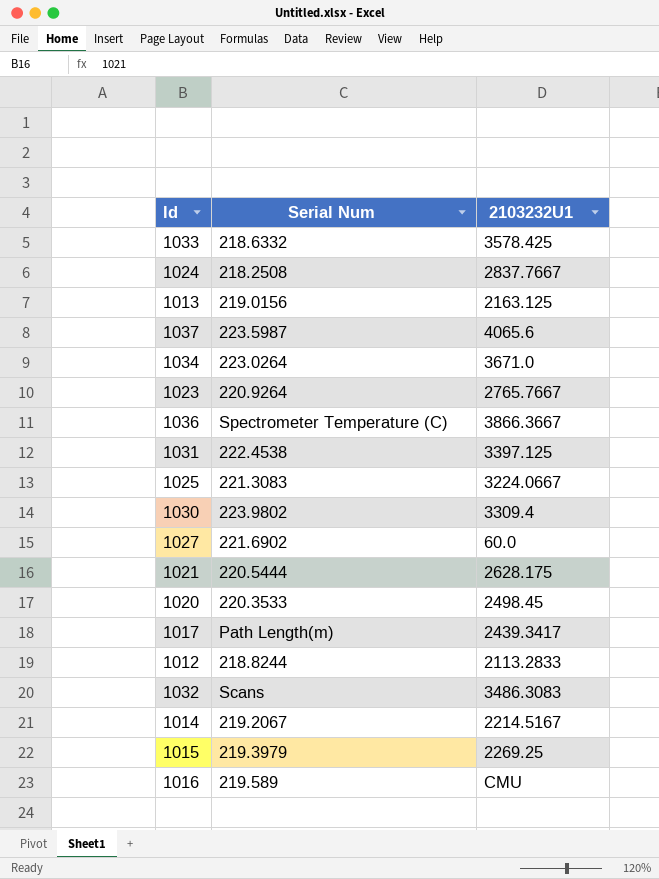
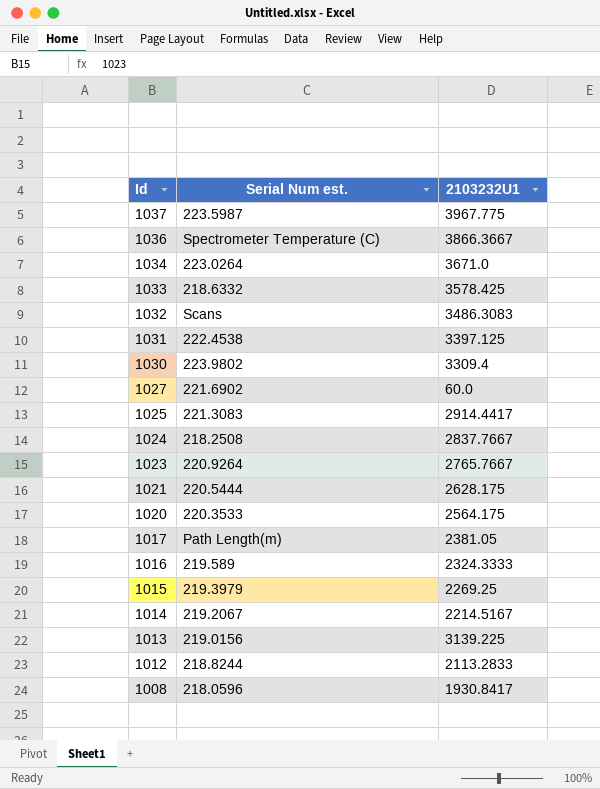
row order: none -> Id descending
column name: Serial Num -> Serial Num est.
1037 | 2103232U1: 4065.6 -> 3967.775
1025 | 2103232U1: 3224.0667 -> 2914.4417
1020 | 2103232U1: 2498.45 -> 2564.175
1017 | 2103232U1: 2439.3417 -> 2381.05
1016 | 2103232U1: CMU -> 2324.3333
1013 | 2103232U1: 2163.125 -> 3139.225
row 1008: none -> 218.0596 | 1930.8417

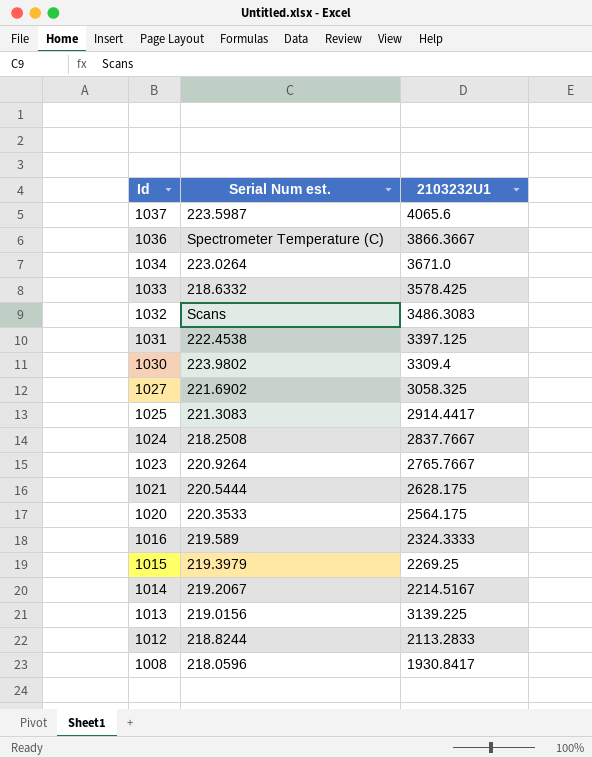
row 1017: Path Length(m) | 2381.05 -> none
1037 | 2103232U1: 3967.775 -> 4065.6
1027 | 2103232U1: 60.0 -> 3058.325

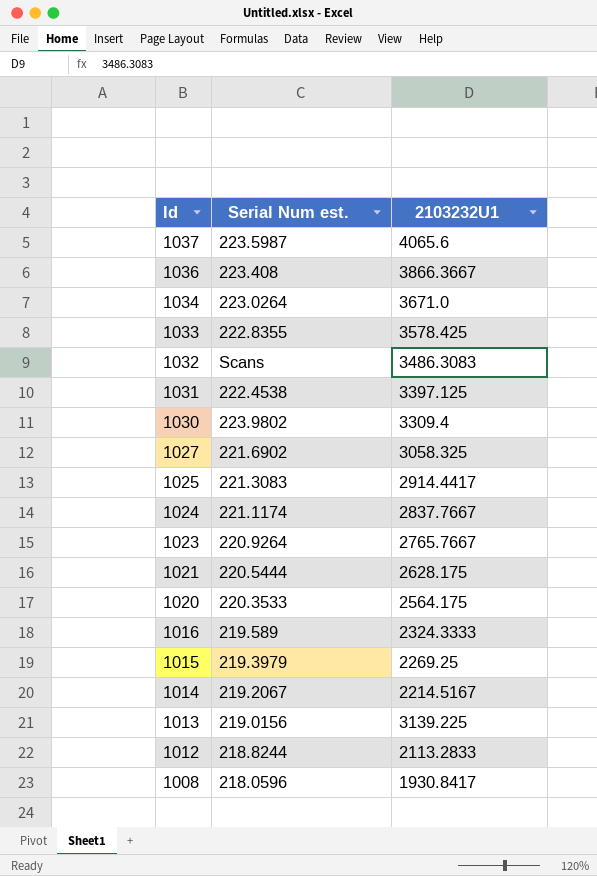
1036 | Serial Num est.: Spectrometer Temperature (C) -> 223.408
1033 | Serial Num est.: 218.6332 -> 222.8355
1024 | Serial Num est.: 218.2508 -> 221.1174

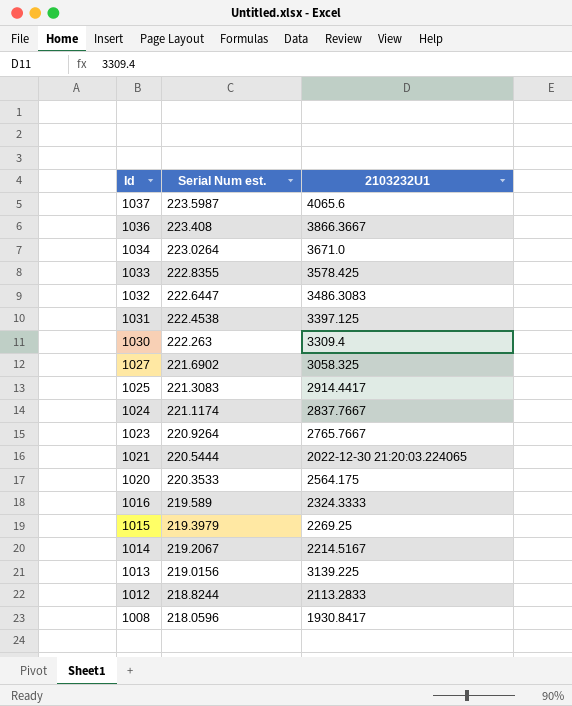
1032 | Serial Num est.: Scans -> 222.6447
1030 | Serial Num est.: 223.9802 -> 222.263
1021 | 2103232U1: 2628.175 -> 2022-12-30 21:20:03.224065

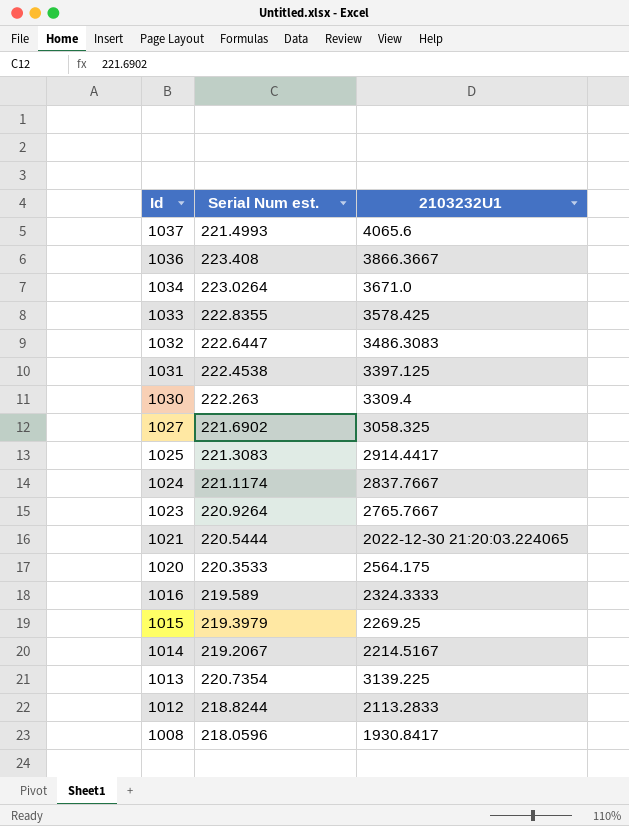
1037 | Serial Num est.: 223.5987 -> 221.4993
1013 | Serial Num est.: 219.0156 -> 220.7354

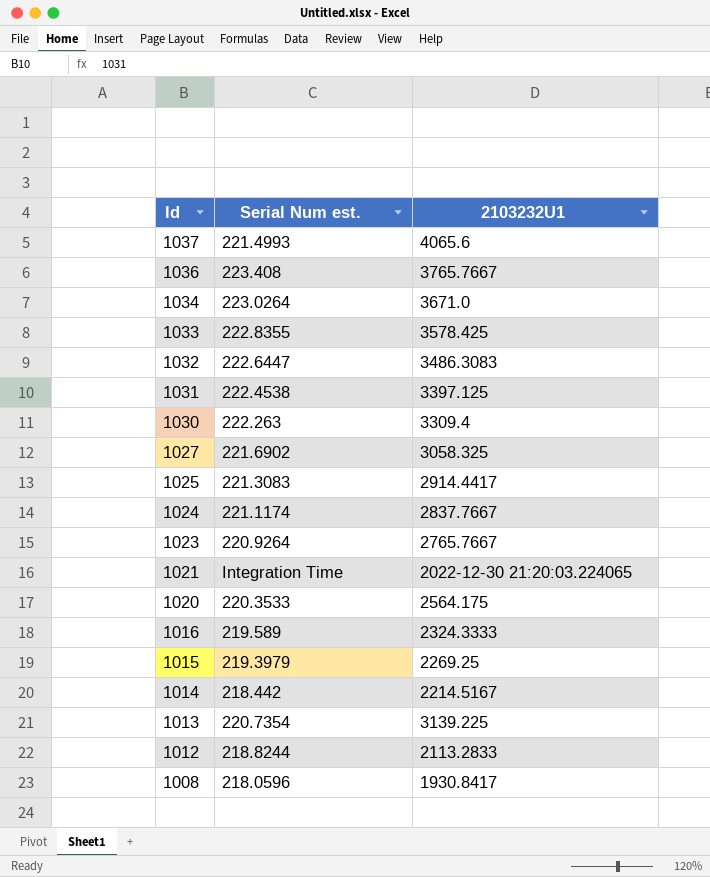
1036 | 2103232U1: 3866.3667 -> 3765.7667
1021 | Serial Num est.: 220.5444 -> Integration Time
1014 | Serial Num est.: 219.2067 -> 218.442

